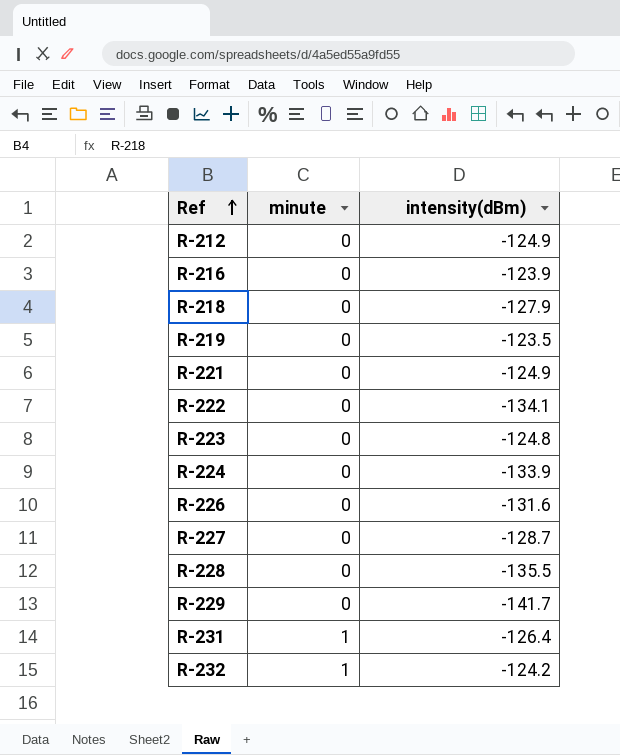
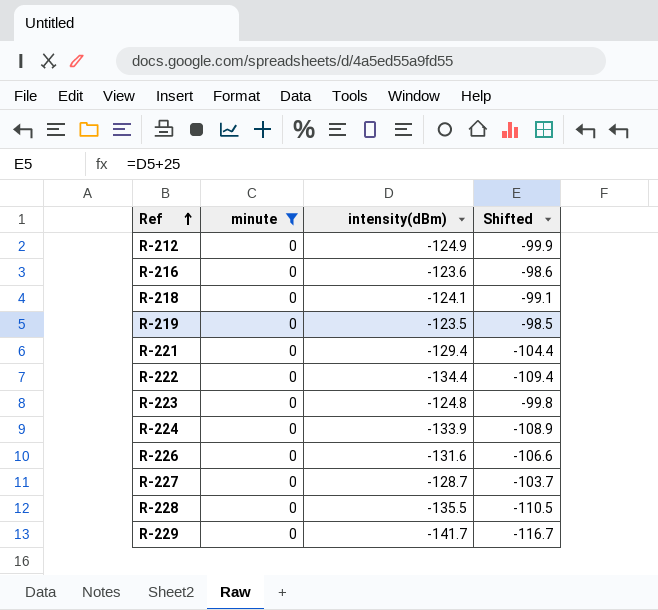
filter: none -> minute = 0
column Shifted | formula: none -> [intensity(dBm)] + 25
R-216 | intensity(dBm): -123.9 -> -123.6
R-218 | intensity(dBm): -127.9 -> -124.1
R-221 | intensity(dBm): -124.9 -> -129.4
R-222 | intensity(dBm): -134.1 -> -134.4

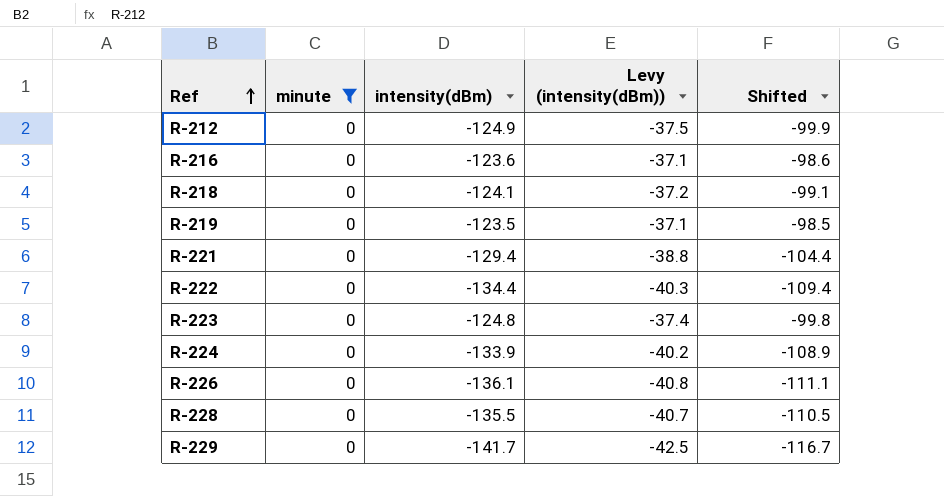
column Levy (intensity(dBm)) | formula: none -> [intensity(dBm)] * 0.3
row R-227: 0 | -128.7 | -103.7 -> none
R-226 | intensity(dBm): -131.6 -> -136.1
R-226 | Shifted: -106.6 -> -111.1

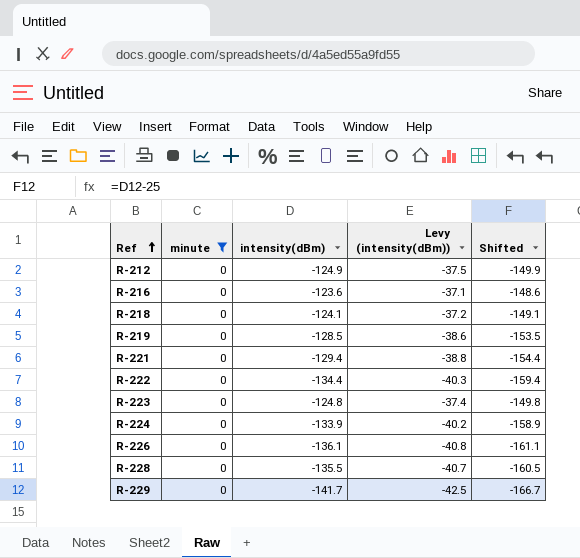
column Shifted | formula: [intensity(dBm)] + 25 -> [intensity(dBm)] - 25
R-219 | intensity(dBm): -123.5 -> -128.5
R-219 | Levy (intensity(dBm)): -37.1 -> -38.6

